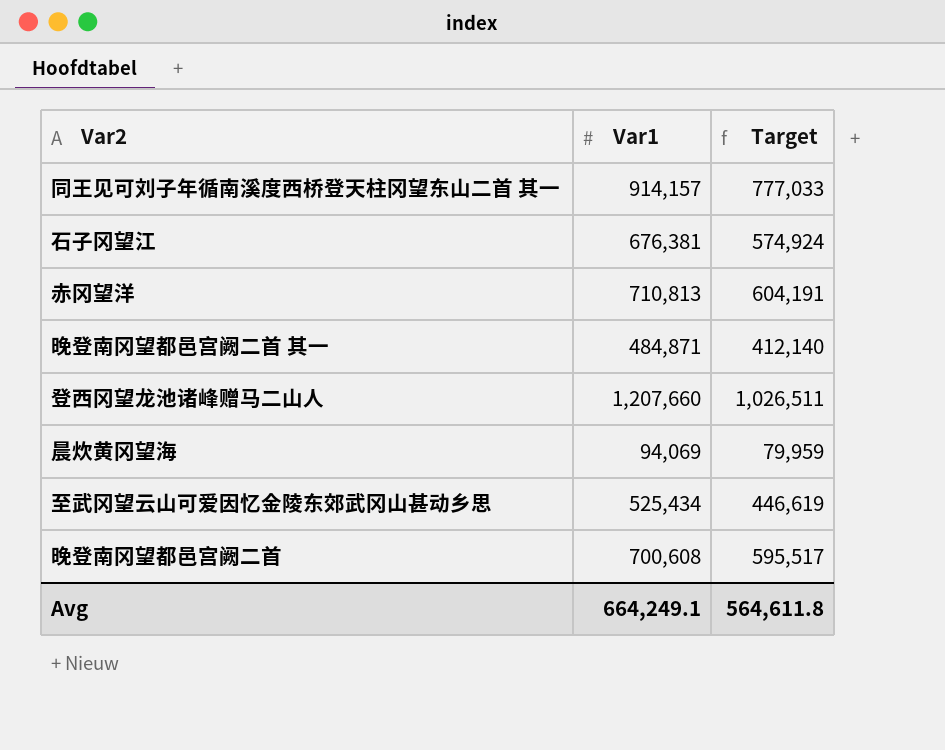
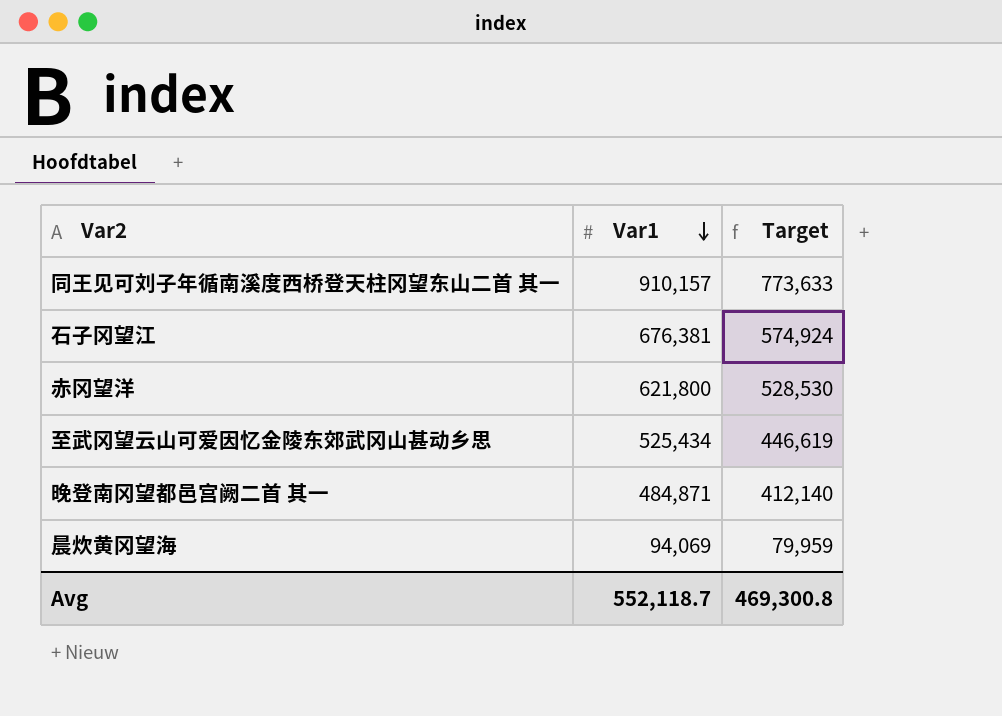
row order: none -> Var1 descending
row 登西冈望龙池诸峰赠马二山人: 1,207,660 | 1,026,511 -> none
row 晚登南冈望都邑宫阙二首: 700,608 | 595,517 -> none
同王见可刘子年循南溪度西桥登天柱冈望东山二首 其一 | Var1: 914,157 -> 910,157
同王见可刘子年循南溪度西桥登天柱冈望东山二首 其一 | Target: 777,033 -> 773,633
赤冈望洋 | Var1: 710,813 -> 621,800
赤冈望洋 | Target: 604,191 -> 528,530
Avg | Var1: 664,249.1 -> 552,118.7
Avg | Target: 564,611.8 -> 469,300.8

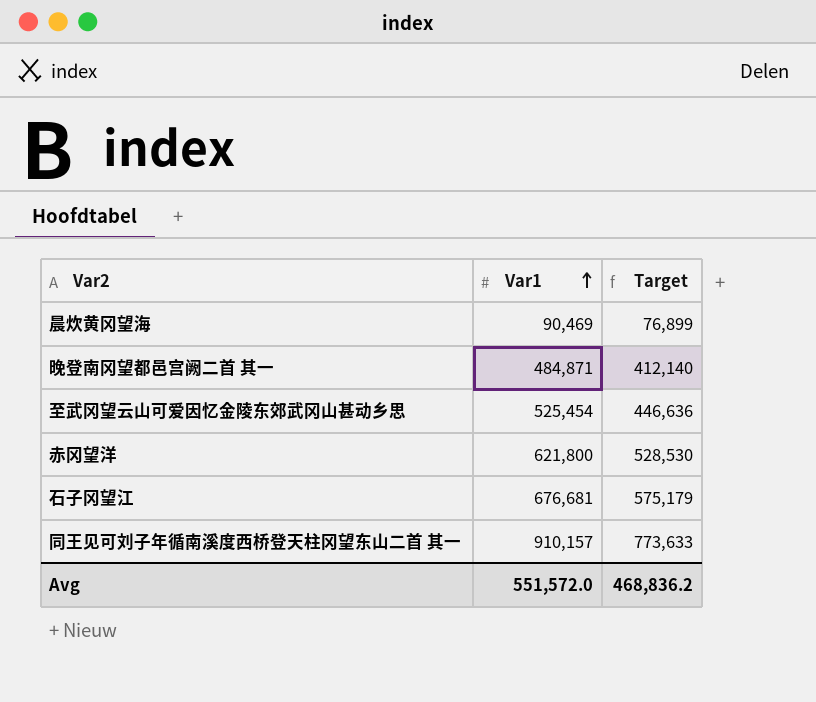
row order: Var1 descending -> Var1 ascending
晨炊黄冈望海 | Var1: 94,069 -> 90,469
晨炊黄冈望海 | Target: 79,959 -> 76,899
至武冈望云山可爱因忆金陵东郊武冈山甚动乡思 | Var1: 525,434 -> 525,454
至武冈望云山可爱因忆金陵东郊武冈山甚动乡思 | Target: 446,619 -> 446,636
石子冈望江 | Var1: 676,381 -> 676,681
石子冈望江 | Target: 574,924 -> 575,179
Avg | Var1: 552,118.7 -> 551,572.0
Avg | Target: 469,300.8 -> 468,836.2

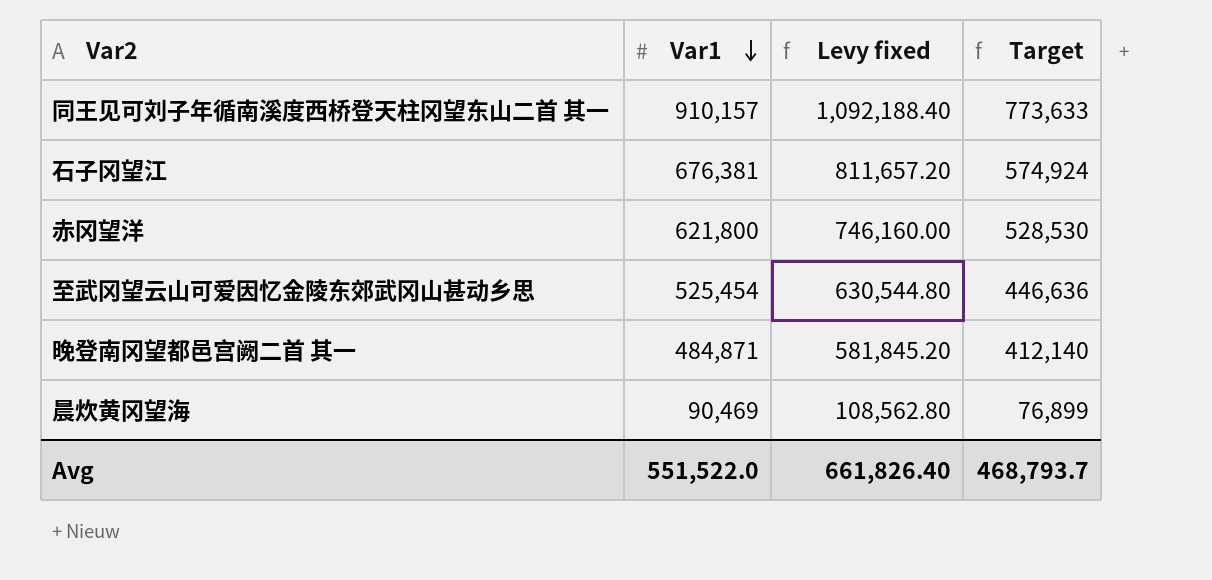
row order: Var1 ascending -> Var1 descending
column Levy fixed | formula: none -> [Var1] * 1.2
石子冈望江 | Var1: 676,681 -> 676,381
石子冈望江 | Target: 575,179 -> 574,924
Avg | Var1: 551,572.0 -> 551,522.0
Avg | Target: 468,836.2 -> 468,793.7

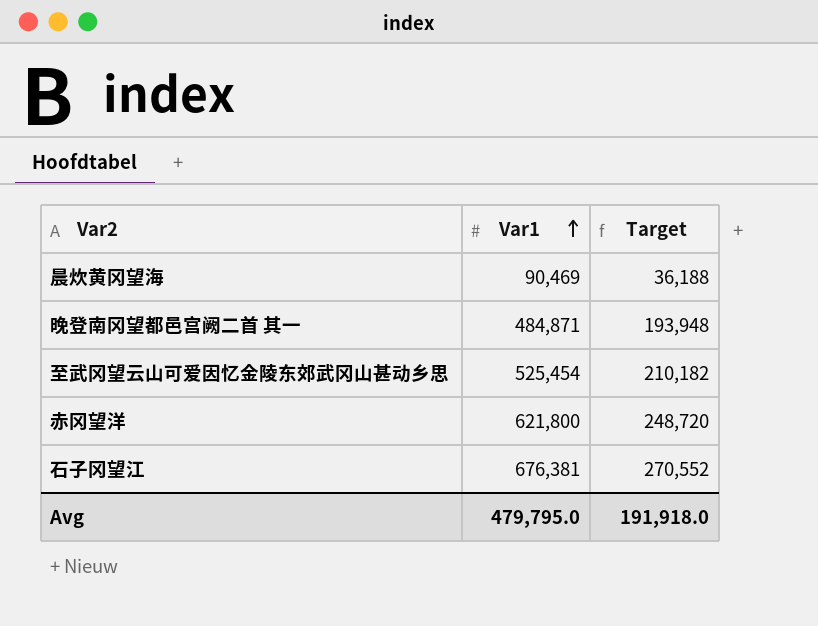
row order: Var1 descending -> Var1 ascending
column Levy fixed | formula: [Var1] * 1.2 -> none
column Target | formula: [Var1] * 0.85 -> [Var1] * 0.4
row 同王见可刘子年循南溪度西桥登天柱冈望东山二首 其一: 910,157 | 1,092,188.40 | 773,633 -> none
Avg | Var1: 551,522.0 -> 479,795.0
Avg | Target: 468,793.7 -> 191,918.0

